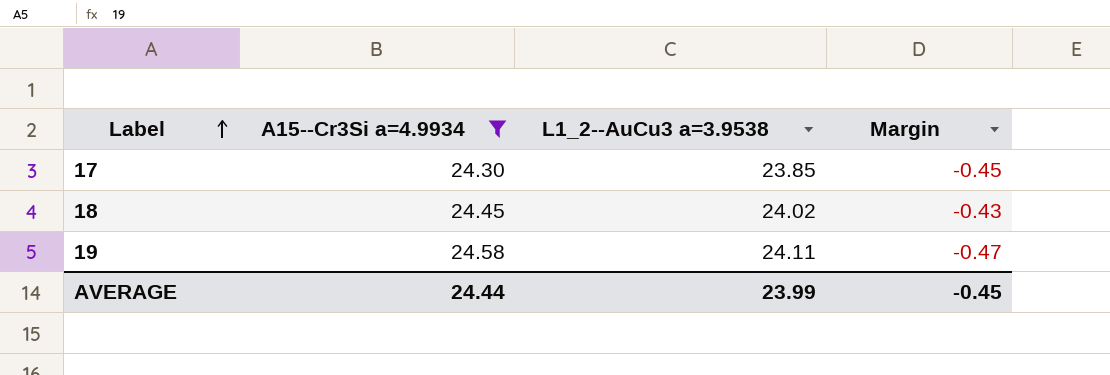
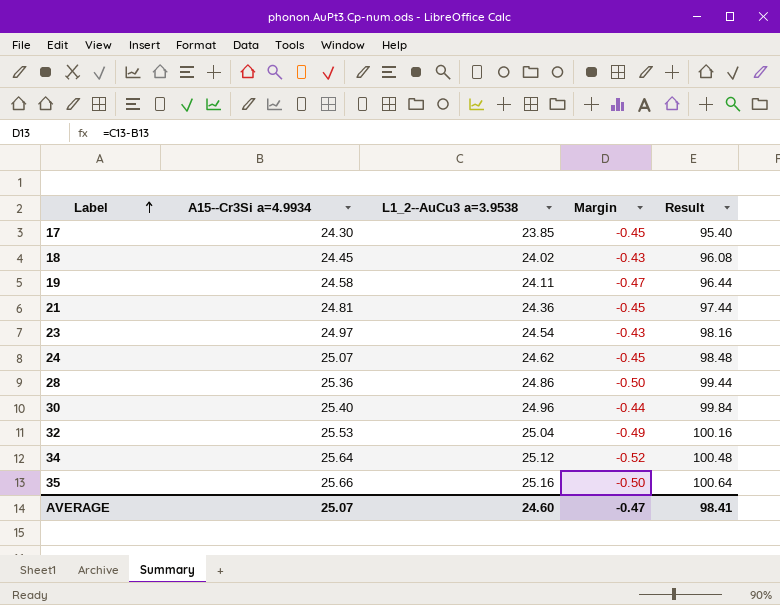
filter: A15--Cr3Si a=4.9934 <= 24.58 -> none
column Result | formula: none -> [L1_2--AuCu3 a=3.9538] * 4
AVERAGE | A15--Cr3Si a=4.9934: 24.44 -> 25.07
AVERAGE | L1_2--AuCu3 a=3.9538: 23.99 -> 24.60
AVERAGE | Margin: -0.45 -> -0.47

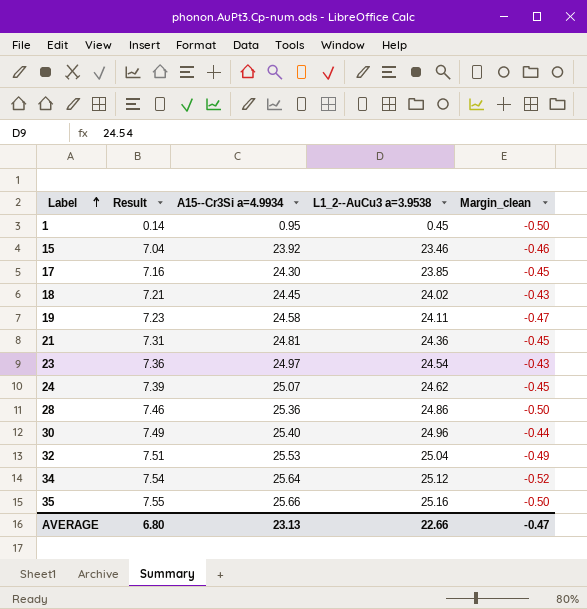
column Result | formula: [L1_2--AuCu3 a=3.9538] * 4 -> [L1_2--AuCu3 a=3.9538] * 0.3
column Result | position: 5 -> 2
column name: Margin -> Margin_clean
row 1: none -> 0.14 | 0.95 | 0.45 | -0.50
row 15: none -> 7.04 | 23.92 | 23.46 | -0.46
AVERAGE | Result: 98.41 -> 6.80
AVERAGE | A15--Cr3Si a=4.9934: 25.07 -> 23.13
AVERAGE | L1_2--AuCu3 a=3.9538: 24.60 -> 22.66

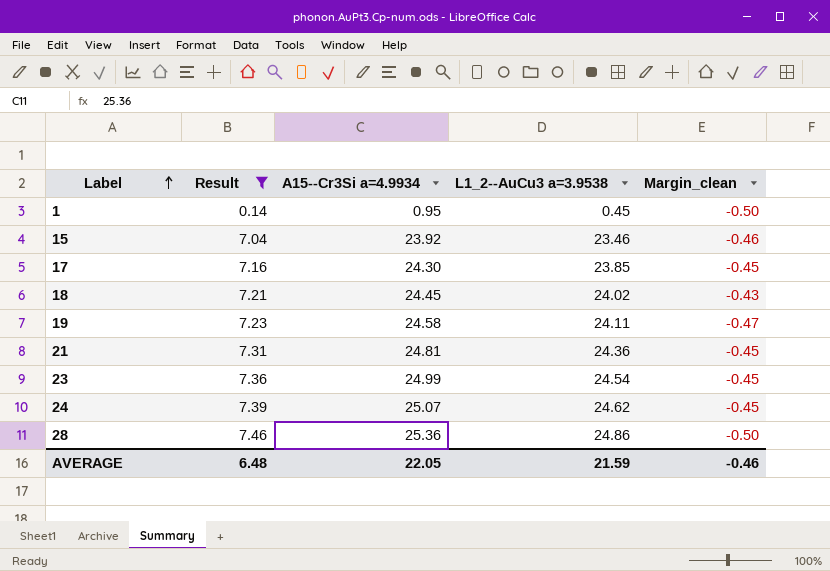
filter: none -> Result <= 7.46
23 | A15--Cr3Si a=4.9934: 24.97 -> 24.99
23 | Margin_clean: -0.43 -> -0.45
AVERAGE | Result: 6.80 -> 6.48
AVERAGE | A15--Cr3Si a=4.9934: 23.13 -> 22.05
AVERAGE | L1_2--AuCu3 a=3.9538: 22.66 -> 21.59
AVERAGE | Margin_clean: -0.47 -> -0.46

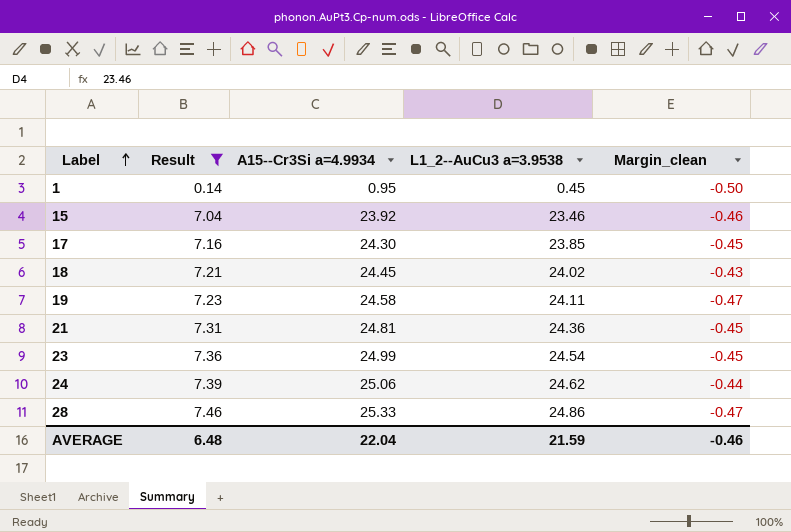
24 | A15--Cr3Si a=4.9934: 25.07 -> 25.06
24 | Margin_clean: -0.45 -> -0.44
28 | A15--Cr3Si a=4.9934: 25.36 -> 25.33
28 | Margin_clean: -0.50 -> -0.47
AVERAGE | A15--Cr3Si a=4.9934: 22.05 -> 22.04

